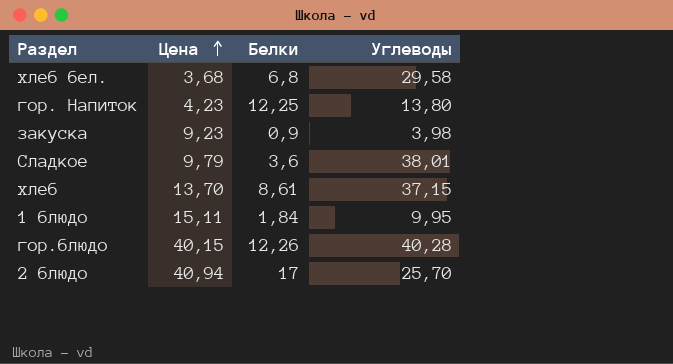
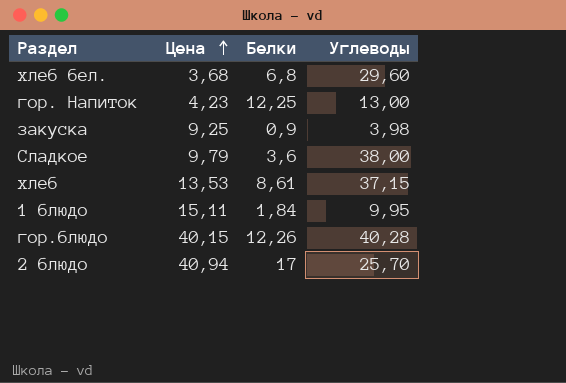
хлеб бел. | Углеводы: 29,58 -> 29,60
гор. Напиток | Углеводы: 13,80 -> 13,00
закуска | Цена: 9,23 -> 9,25
Сладкое | Углеводы: 38,01 -> 38,00
хлеб | Цена: 13,70 -> 13,53

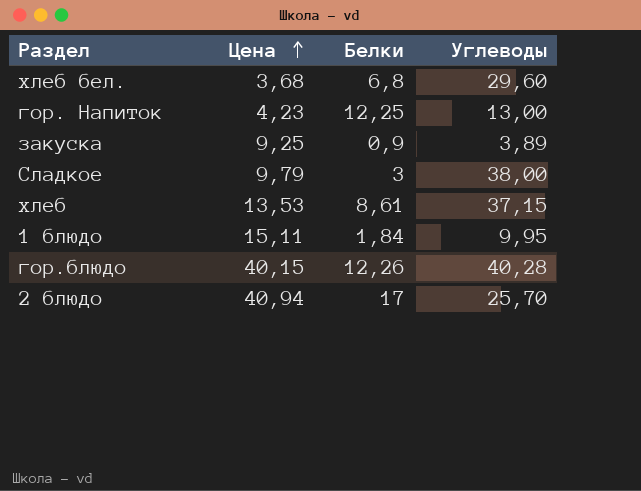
закуска | Углеводы: 3,98 -> 3,89
Сладкое | Белки: 3,6 -> 3

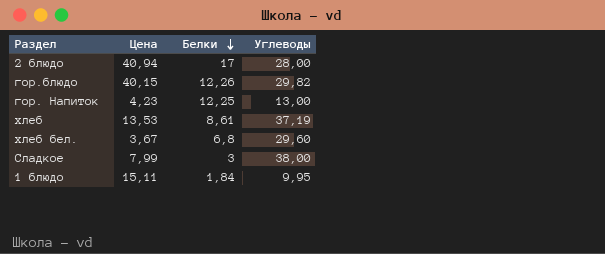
row order: Цена ascending -> Белки descending
row закуска: 9,25 | 0,9 | 3,89 -> none
2 блюдо | Углеводы: 25,70 -> 28,00
гор.блюдо | Углеводы: 40,28 -> 29,82
хлеб | Углеводы: 37,15 -> 37,19
хлеб бел. | Цена: 3,68 -> 3,67
Сладкое | Цена: 9,79 -> 7,99

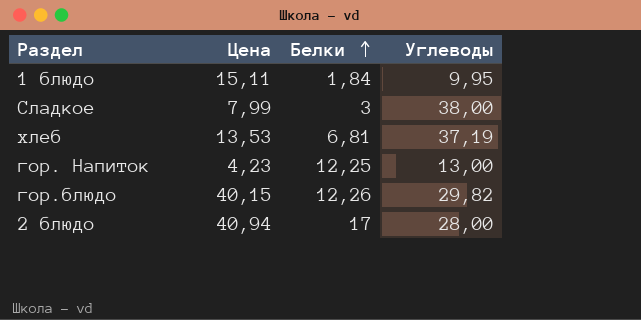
row order: Белки descending -> Белки ascending
row хлеб бел.: 3,67 | 6,8 | 29,60 -> none
хлеб | Белки: 8,61 -> 6,81

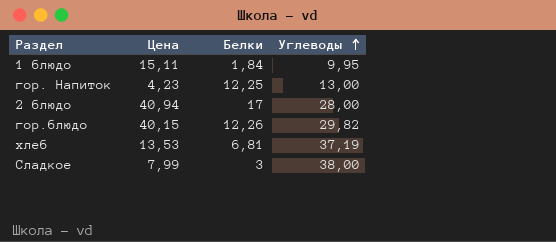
row order: Белки ascending -> Углеводы ascending

